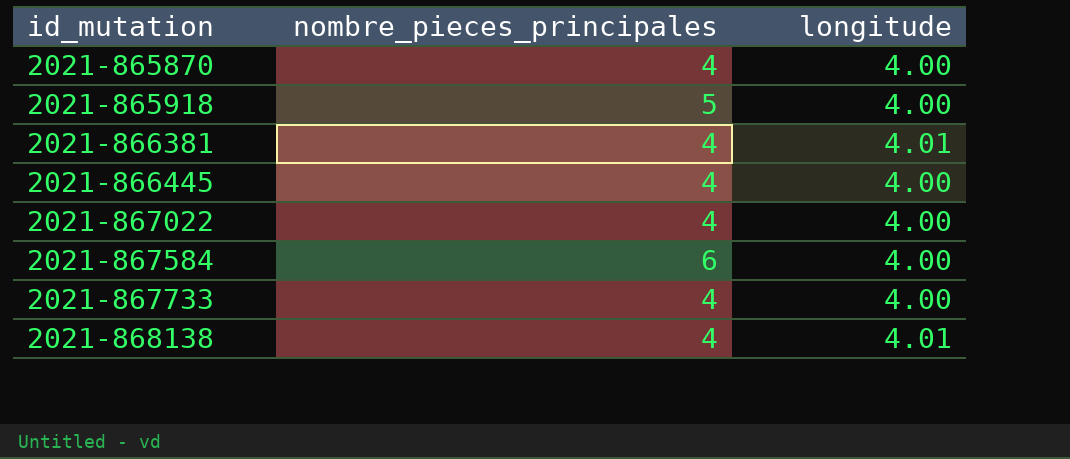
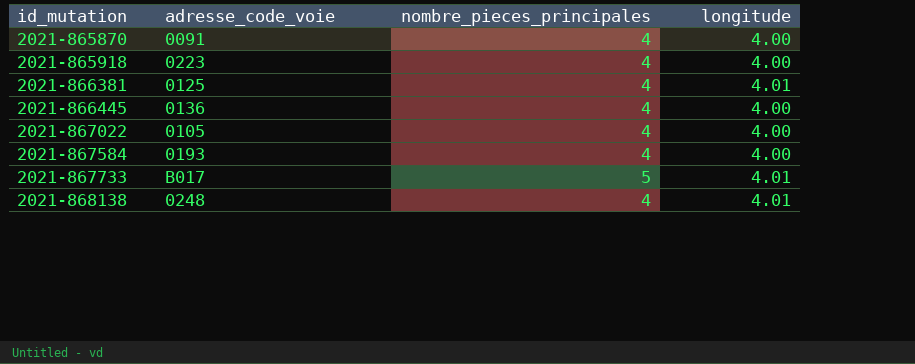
column adresse_code_voie | position: none -> 2
2021-865918 | nombre_pieces_principales: 5 -> 4
2021-867584 | nombre_pieces_principales: 6 -> 4
2021-867733 | nombre_pieces_principales: 4 -> 5
2021-867733 | longitude: 4.00 -> 4.01

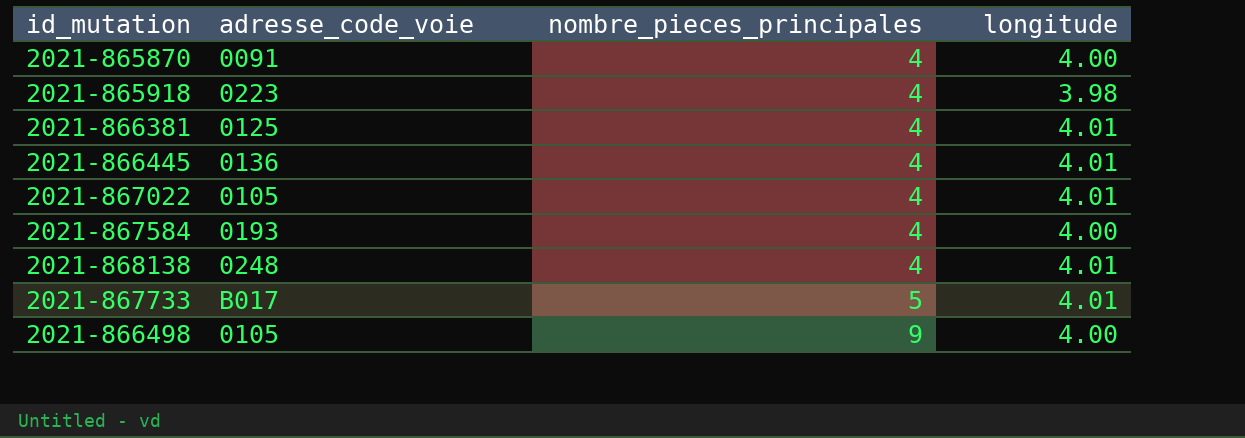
row order: id_mutation ascending -> nombre_pieces_principales ascending
2021-865918 | longitude: 4.00 -> 3.98
2021-866445 | longitude: 4.00 -> 4.01
2021-867022 | longitude: 4.00 -> 4.01
row 2021-866498: none -> 0105 | 9 | 4.00

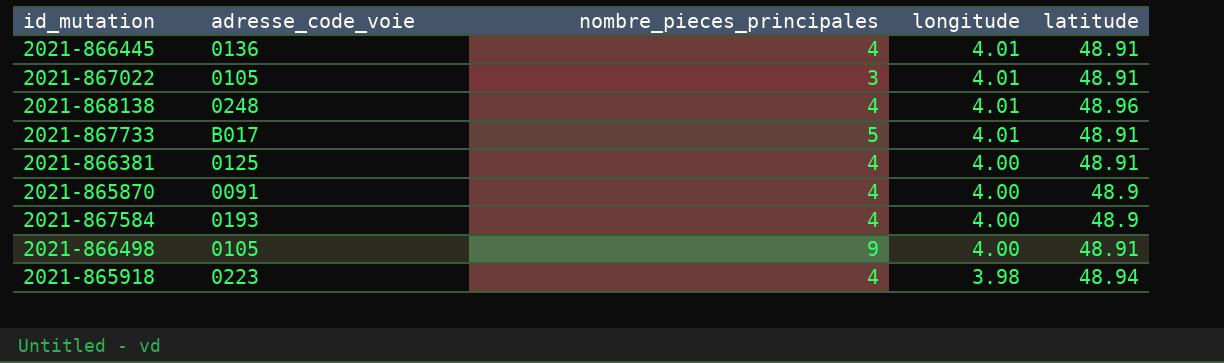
row order: nombre_pieces_principales ascending -> longitude descending
column latitude | position: none -> 5
2021-867022 | nombre_pieces_principales: 4 -> 3
2021-866381 | longitude: 4.01 -> 4.00

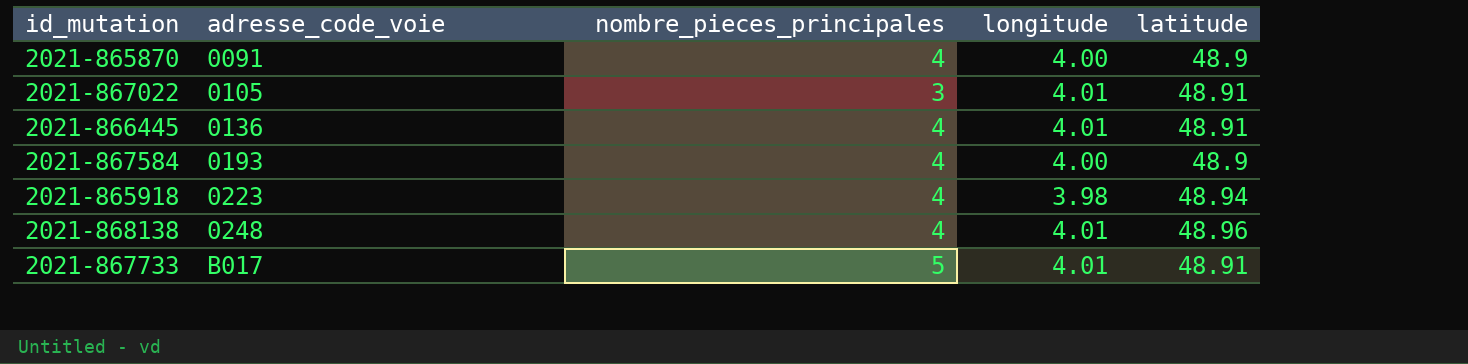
row order: longitude descending -> adresse_code_voie ascending
row 2021-866381: 0125 | 4 | 4.00 | 48.91 -> none
row 2021-866498: 0105 | 9 | 4.00 | 48.91 -> none

